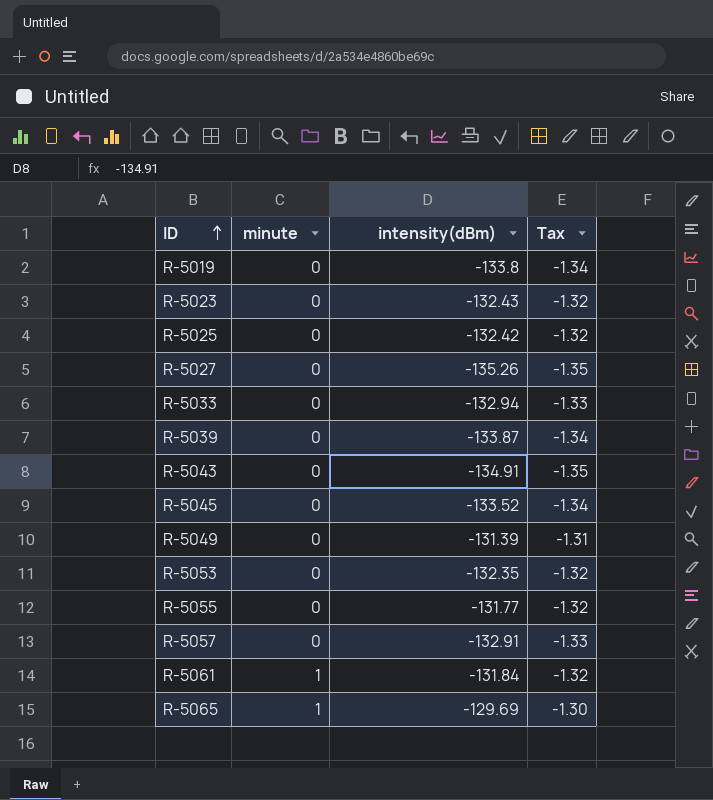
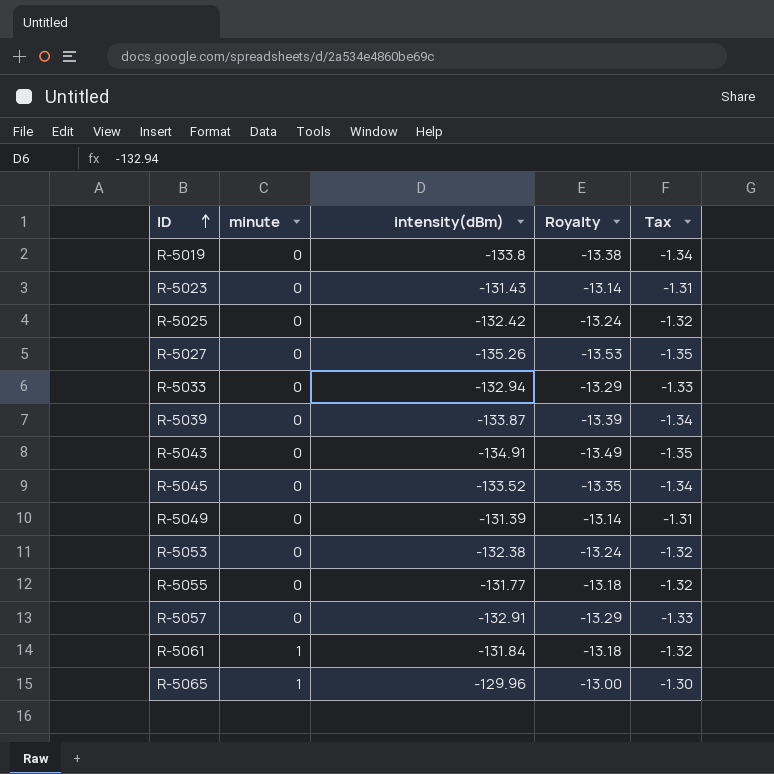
column Royalty | formula: none -> [intensity(dBm)] * 0.1
R-5023 | intensity(dBm): -132.43 -> -131.43
R-5023 | Tax: -1.32 -> -1.31
R-5053 | intensity(dBm): -132.35 -> -132.38
R-5065 | intensity(dBm): -129.69 -> -129.96

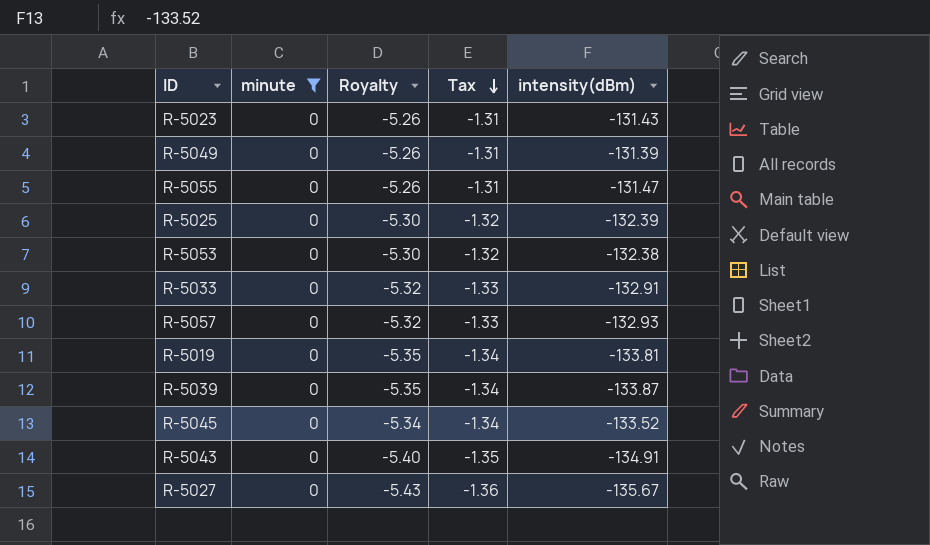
filter: none -> minute = 0
row order: ID ascending -> Tax descending
column Royalty | formula: [intensity(dBm)] * 0.1 -> [intensity(dBm)] * 0.04
column intensity(dBm) | position: 3 -> 5
R-5055 | Tax: -1.32 -> -1.31
R-5055 | intensity(dBm): -131.77 -> -131.47
R-5025 | intensity(dBm): -132.42 -> -132.39
R-5033 | intensity(dBm): -132.94 -> -132.91
R-5057 | intensity(dBm): -132.91 -> -132.93
R-5019 | intensity(dBm): -133.8 -> -133.81
R-5027 | Tax: -1.35 -> -1.36
R-5027 | intensity(dBm): -135.26 -> -135.67

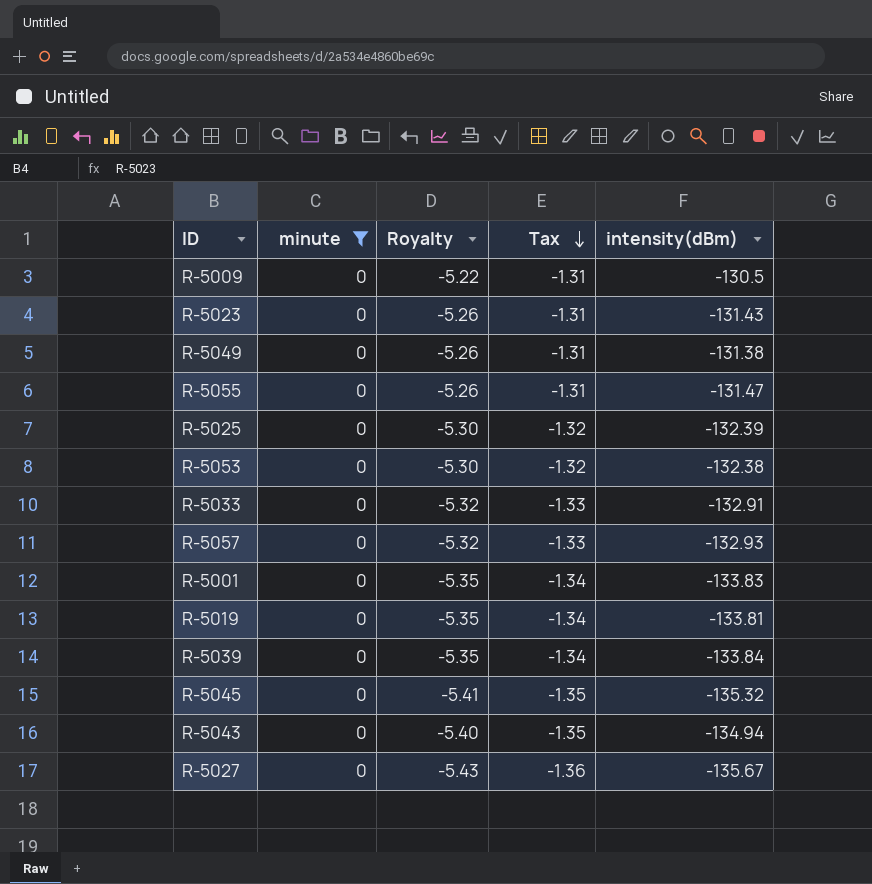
row R-5009: none -> 0 | -5.22 | -1.31 | -130.5
R-5049 | intensity(dBm): -131.39 -> -131.38
row R-5001: none -> 0 | -5.35 | -1.34 | -133.83
R-5039 | intensity(dBm): -133.87 -> -133.84
R-5045 | Royalty: -5.34 -> -5.41
R-5045 | Tax: -1.34 -> -1.35
R-5045 | intensity(dBm): -133.52 -> -135.32
R-5043 | intensity(dBm): -134.91 -> -134.94

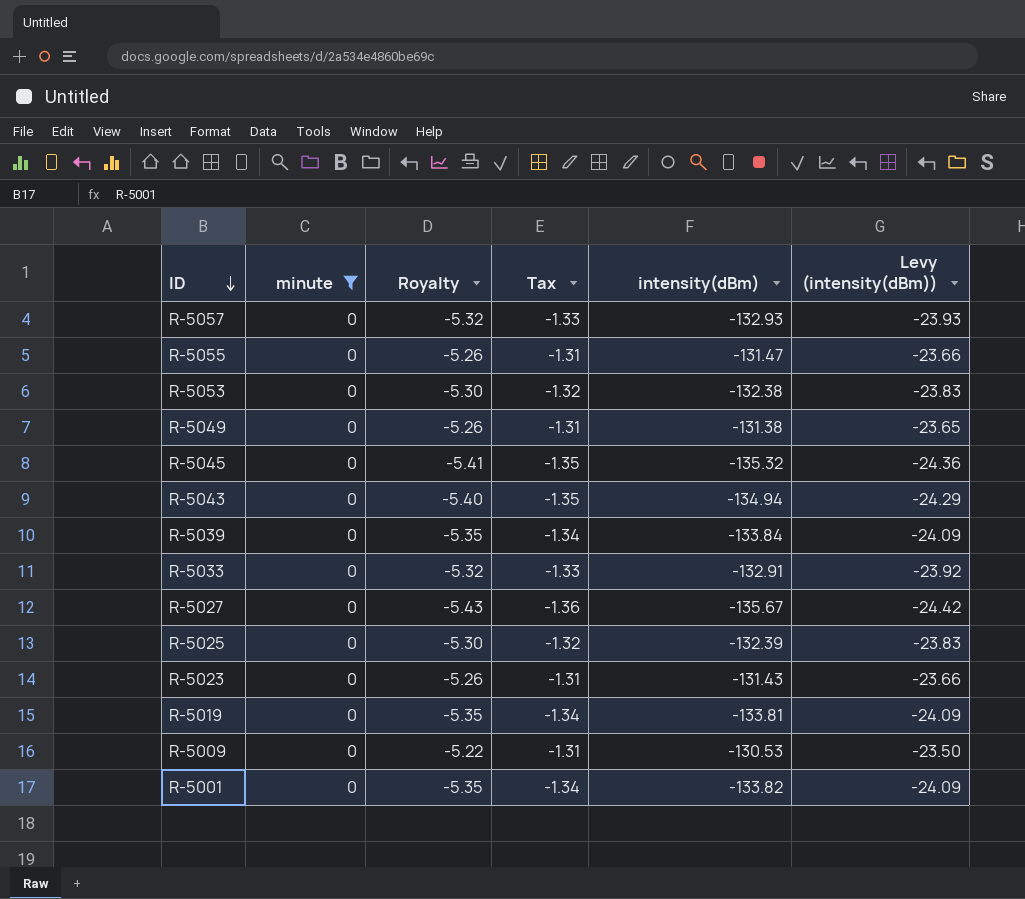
row order: Tax descending -> ID descending
column Levy (intensity(dBm)) | formula: none -> [intensity(dBm)] * 0.18
R-5009 | intensity(dBm): -130.5 -> -130.53
R-5001 | intensity(dBm): -133.83 -> -133.82

